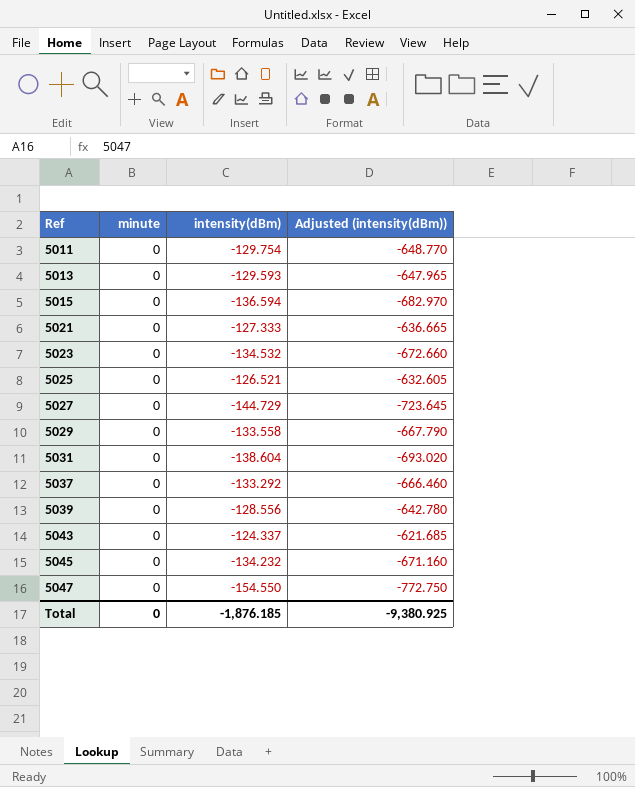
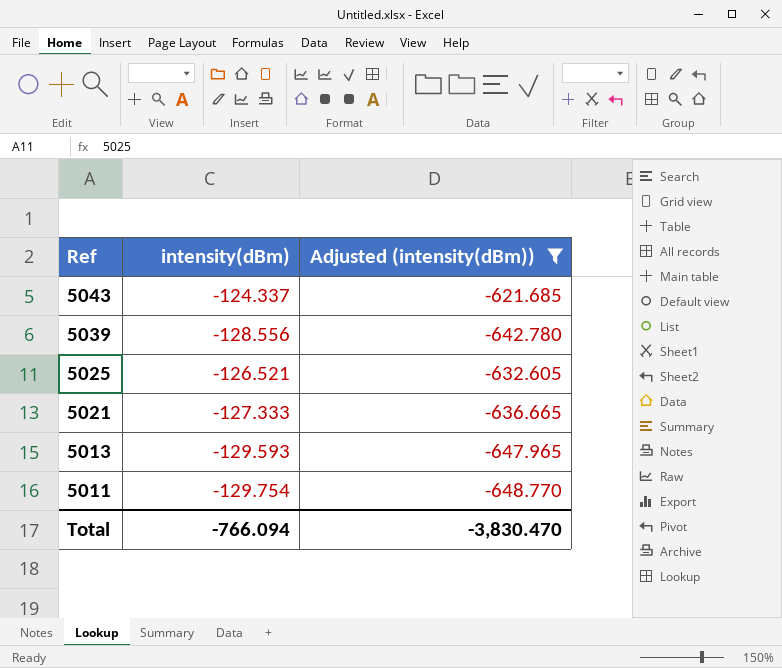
filter: none -> Adjusted (intensity(dBm)) >= -648.770
row order: Ref ascending -> Ref descending
column minute | position: 2 -> none
Total | intensity(dBm): -1,876.185 -> -766.094
Total | Adjusted (intensity(dBm)): -9,380.925 -> -3,830.470

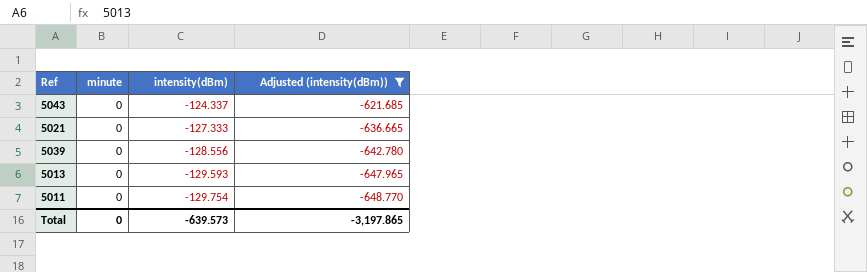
row order: Ref descending -> intensity(dBm) descending
column minute | position: none -> 2
row 5025: -126.521 | -632.605 -> none
Total | intensity(dBm): -766.094 -> -639.573
Total | Adjusted (intensity(dBm)): -3,830.470 -> -3,197.865

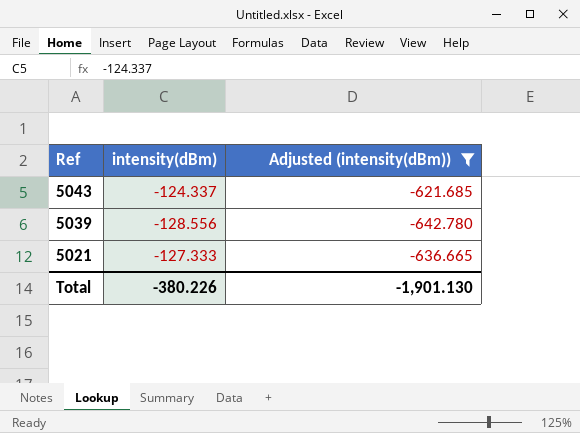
row order: intensity(dBm) descending -> Ref descending
column minute | position: 2 -> none
row 5013: 0 | -129.593 | -647.965 -> none
row 5011: 0 | -129.754 | -648.770 -> none
Total | intensity(dBm): -639.573 -> -380.226
Total | Adjusted (intensity(dBm)): -3,197.865 -> -1,901.130

